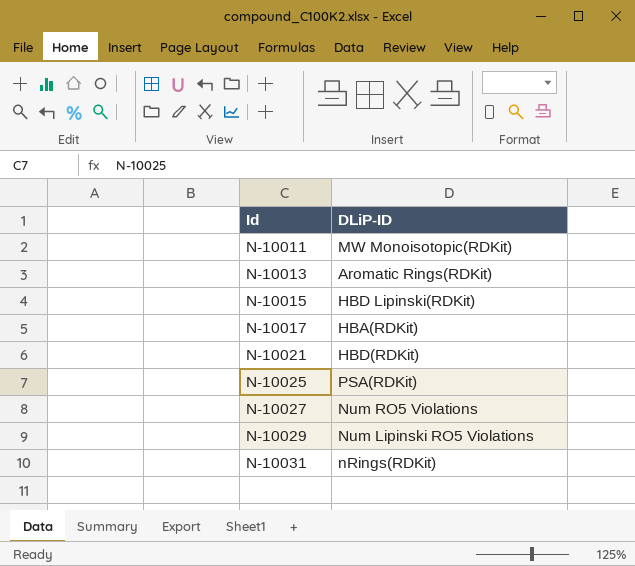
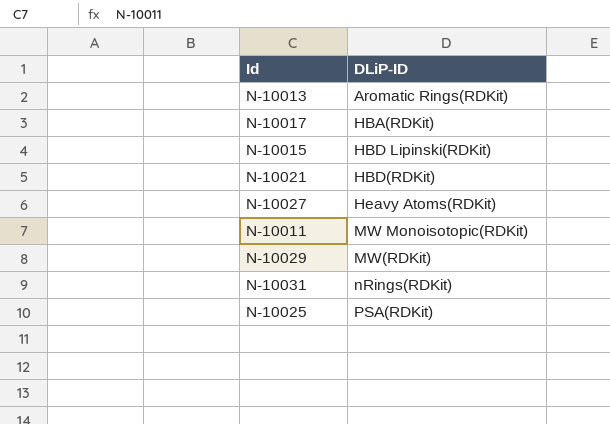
row order: Id ascending -> DLiP-ID ascending
N-10027 | DLiP-ID: Num RO5 Violations -> Heavy Atoms(RDKit)
N-10029 | DLiP-ID: Num Lipinski RO5 Violations -> MW(RDKit)

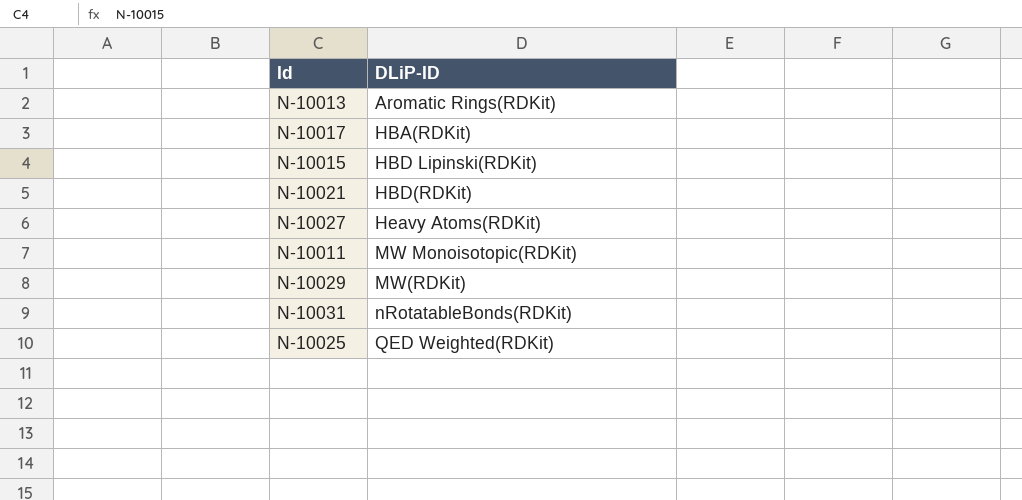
N-10031 | DLiP-ID: nRings(RDKit) -> nRotatableBonds(RDKit)
N-10025 | DLiP-ID: PSA(RDKit) -> QED Weighted(RDKit)

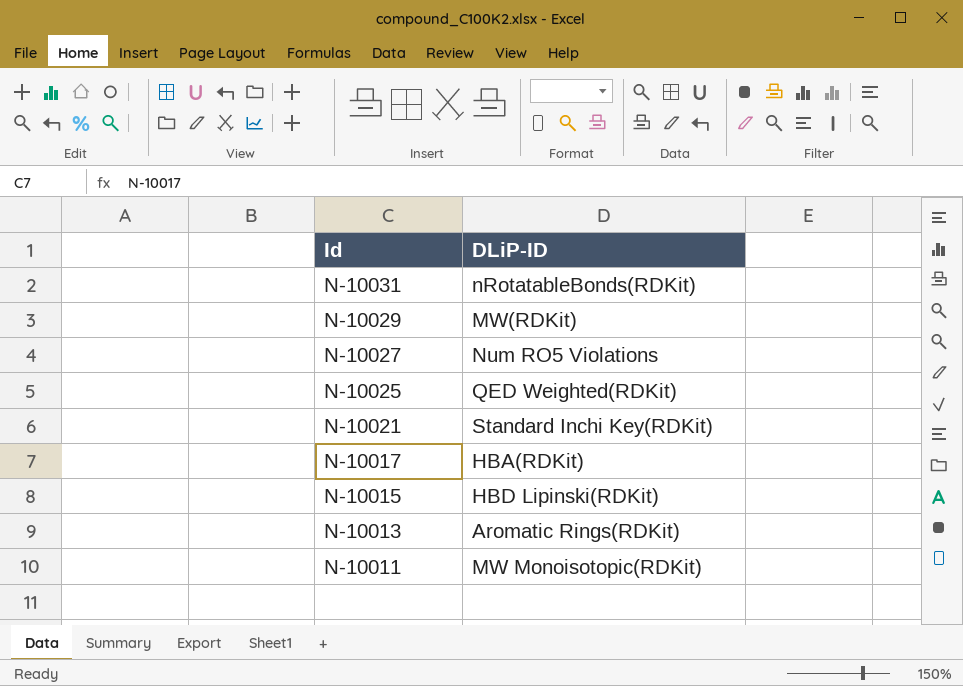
row order: DLiP-ID ascending -> Id descending
N-10027 | DLiP-ID: Heavy Atoms(RDKit) -> Num RO5 Violations
N-10021 | DLiP-ID: HBD(RDKit) -> Standard Inchi Key(RDKit)

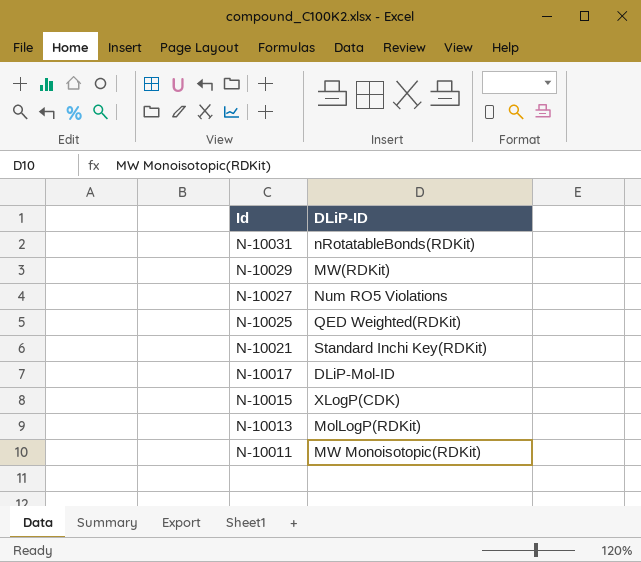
N-10017 | DLiP-ID: HBA(RDKit) -> DLiP-Mol-ID
N-10015 | DLiP-ID: HBD Lipinski(RDKit) -> XLogP(CDK)
N-10013 | DLiP-ID: Aromatic Rings(RDKit) -> MolLogP(RDKit)

